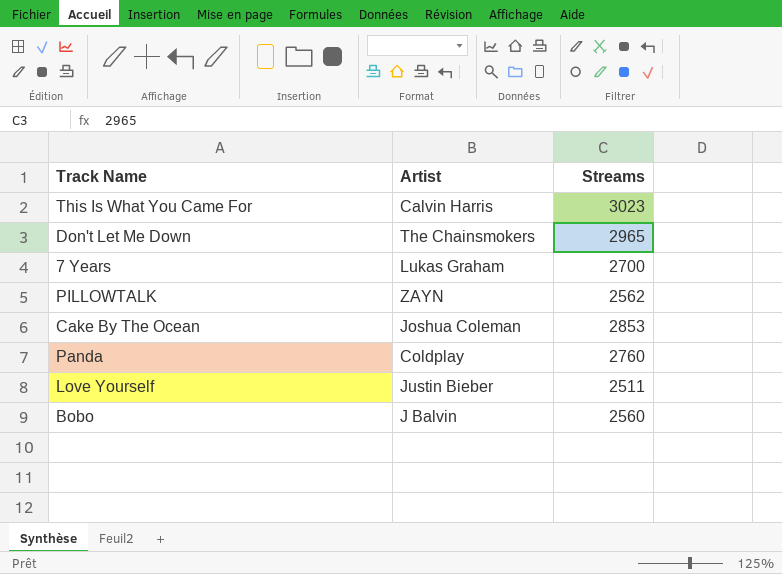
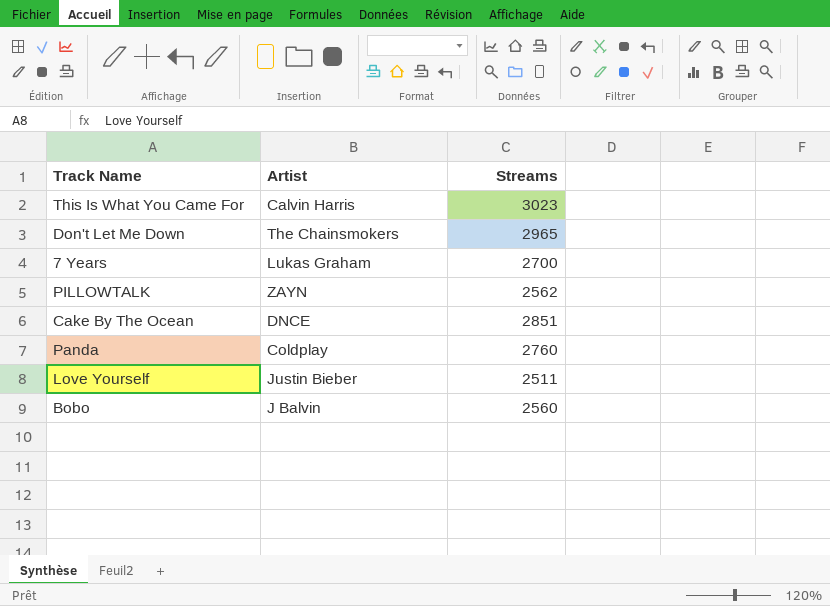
Cake By The Ocean | Artist: Joshua Coleman -> DNCE
Cake By The Ocean | Streams: 2853 -> 2851

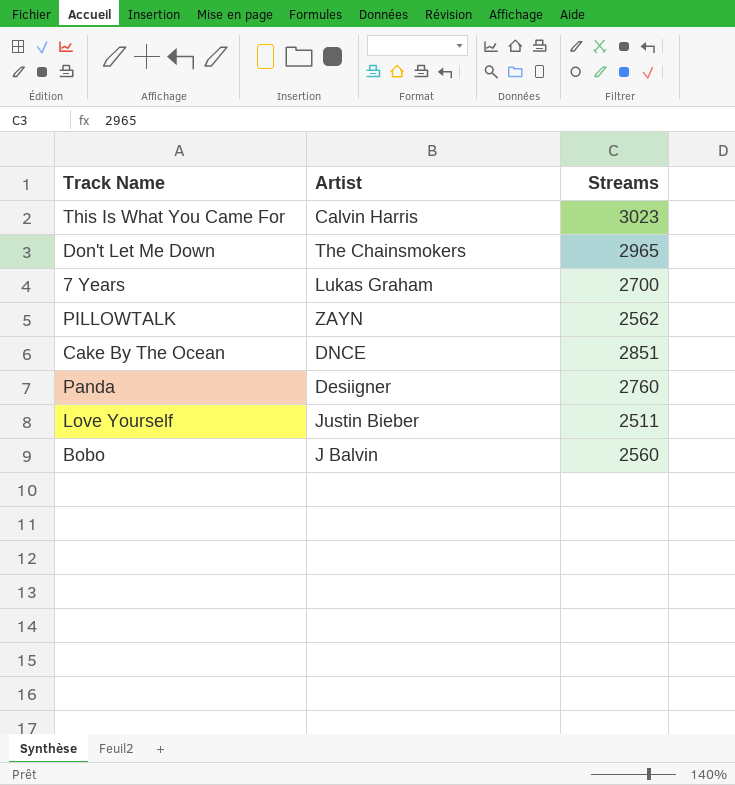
Panda | Artist: Coldplay -> Desiigner

